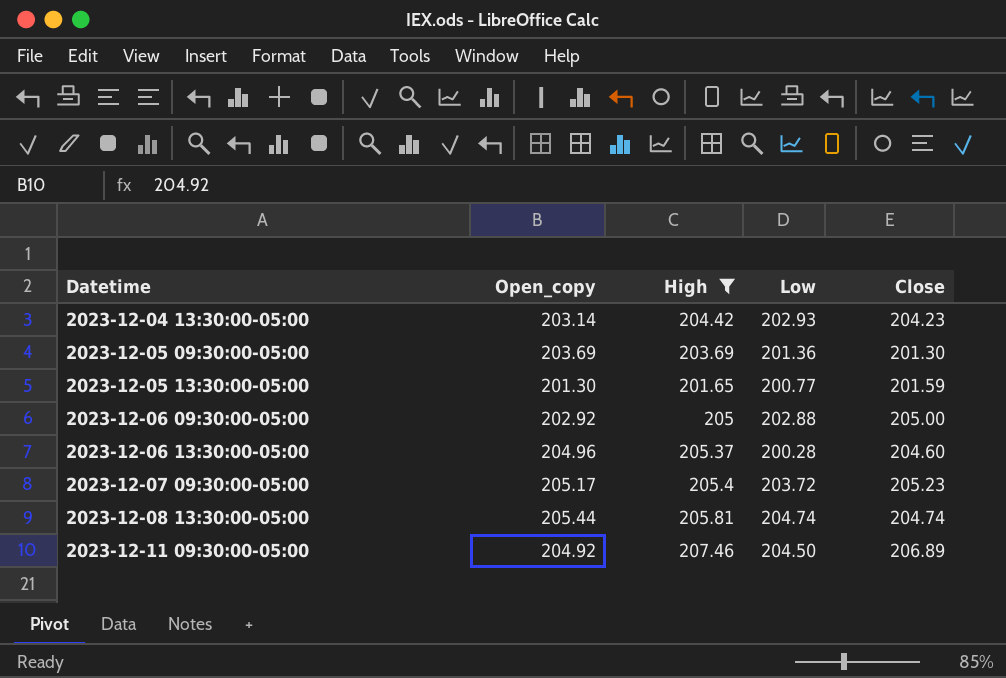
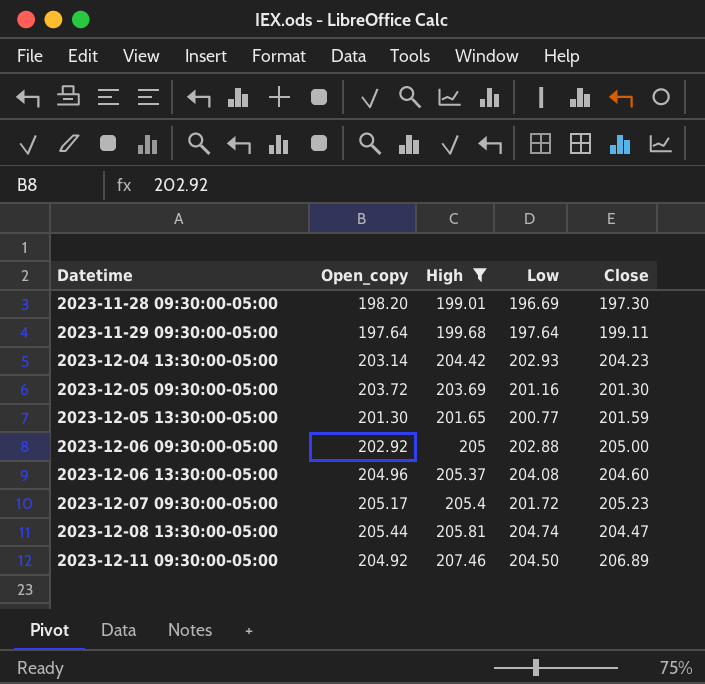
row 2023-11-28 09:30:00-05:00: none -> 198.20 | 199.01 | 196.69 | 197.30
row 2023-11-29 09:30:00-05:00: none -> 197.64 | 199.68 | 197.64 | 199.11
2023-12-05 09:30:00-05:00 | Open_copy: 203.69 -> 203.72
2023-12-05 09:30:00-05:00 | Low: 201.36 -> 201.16
2023-12-06 13:30:00-05:00 | Low: 200.28 -> 204.08
2023-12-07 09:30:00-05:00 | Low: 203.72 -> 201.72
2023-12-08 13:30:00-05:00 | Close: 204.74 -> 204.47

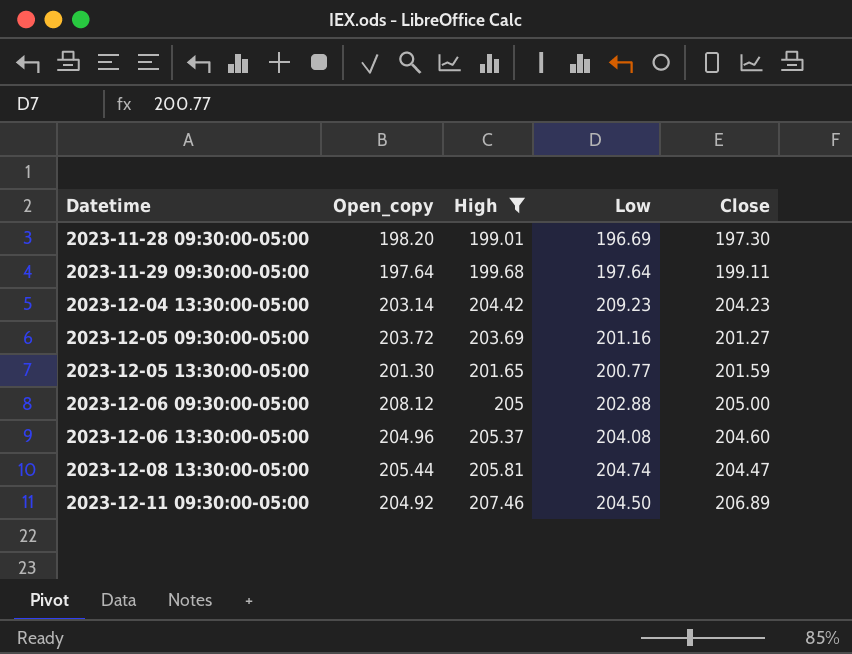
row 2023-12-07 09:30:00-05:00: 205.17 | 205.4 | 201.72 | 205.23 -> none
2023-12-04 13:30:00-05:00 | Low: 202.93 -> 209.23
2023-12-05 09:30:00-05:00 | Close: 201.30 -> 201.27
2023-12-06 09:30:00-05:00 | Open_copy: 202.92 -> 208.12

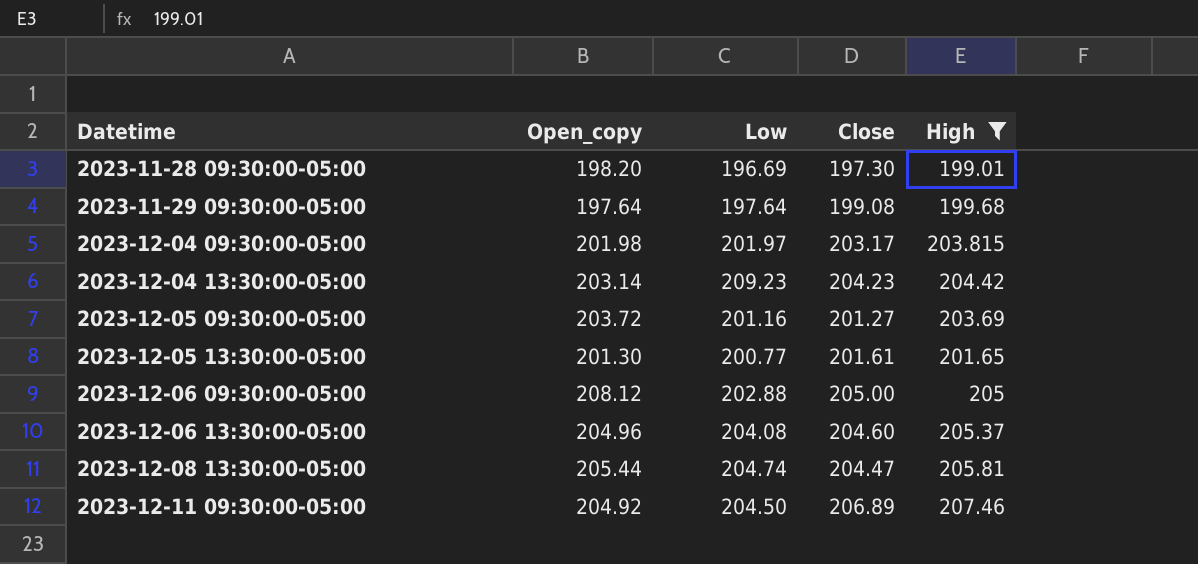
column High | position: 3 -> 5
2023-11-29 09:30:00-05:00 | Close: 199.11 -> 199.08
row 2023-12-04 09:30:00-05:00: none -> 201.98 | 201.97 | 203.17 | 203.815
2023-12-05 13:30:00-05:00 | Close: 201.59 -> 201.61

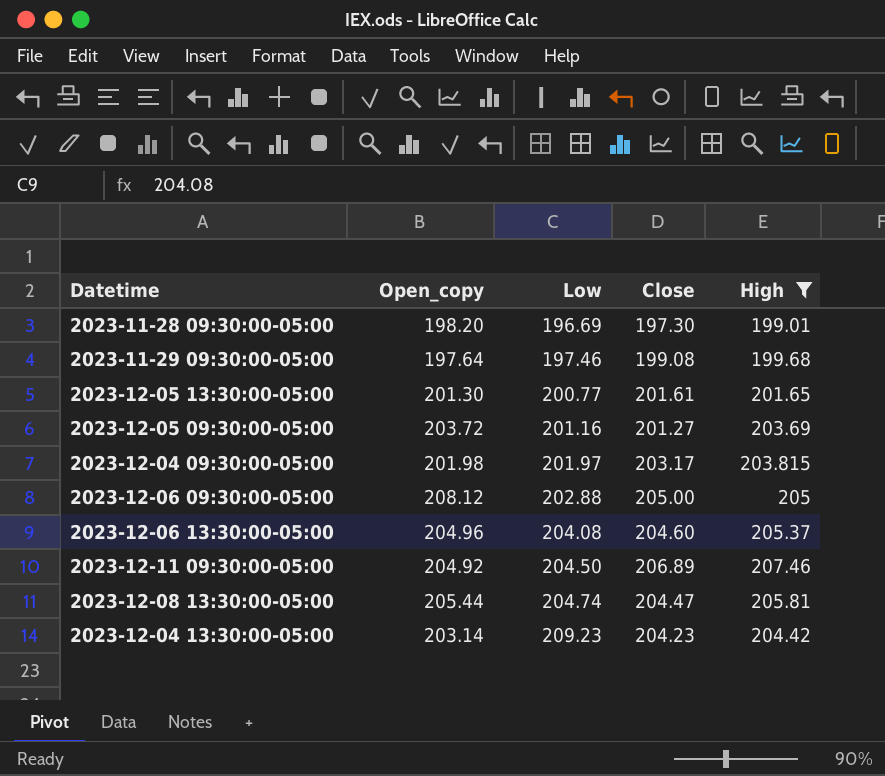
row order: Datetime ascending -> Low ascending
2023-11-29 09:30:00-05:00 | Low: 197.64 -> 197.46

